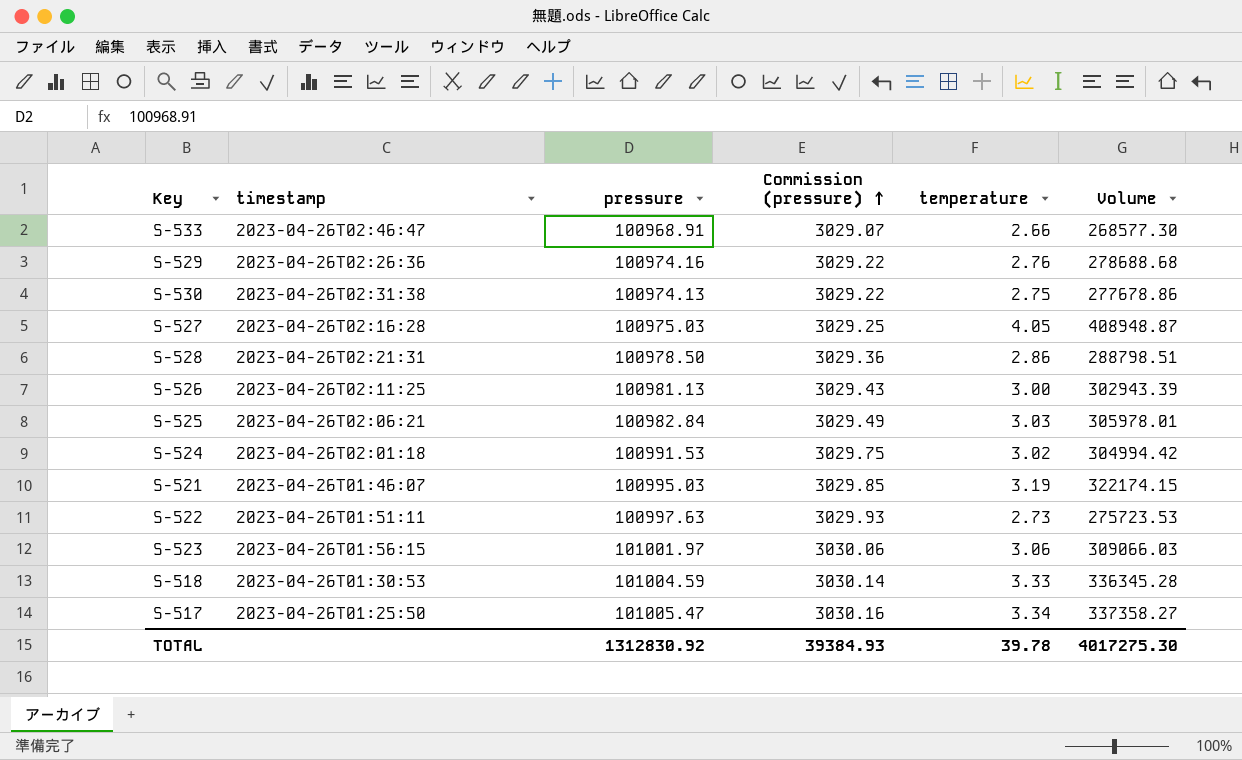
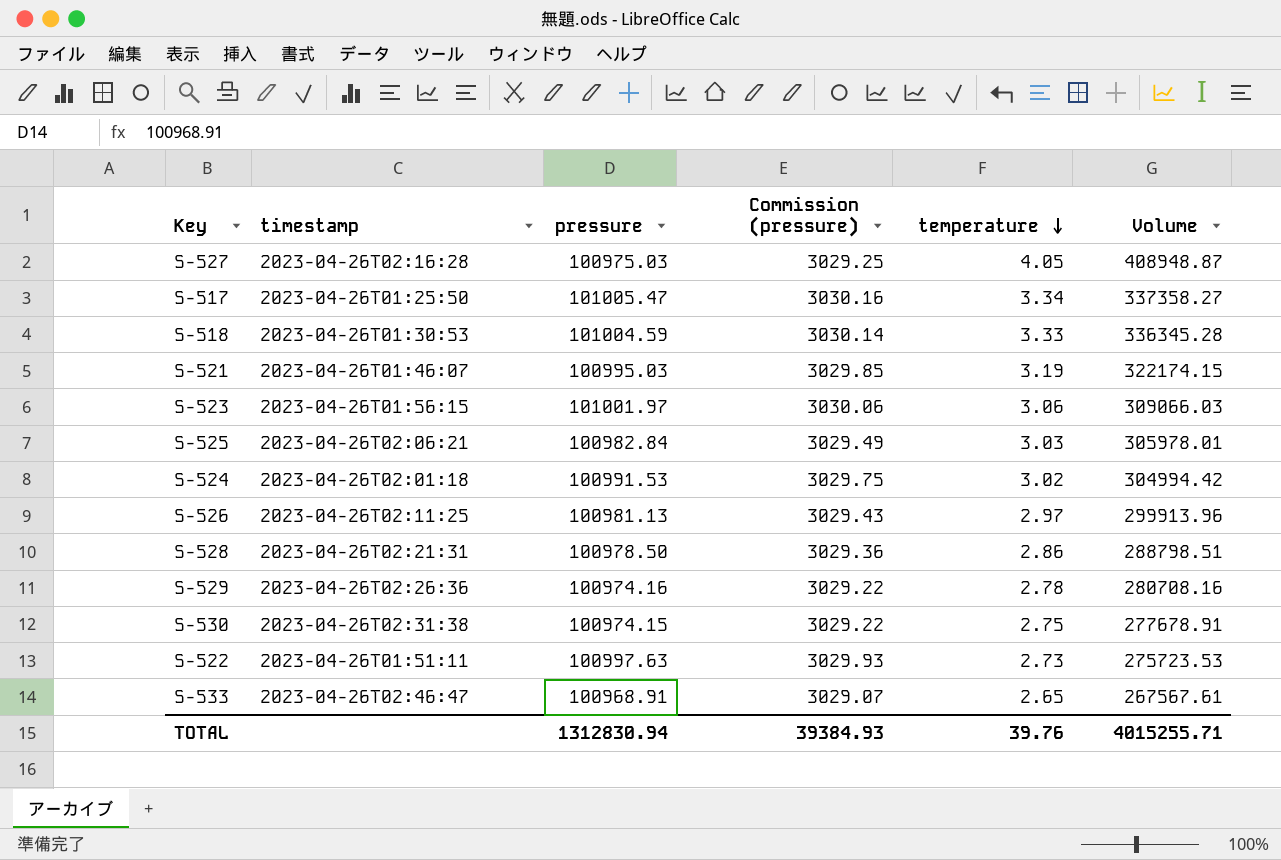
row order: Commission (pressure) ascending -> temperature descending
S-526 | temperature: 3.00 -> 2.97
S-526 | Volume: 302943.39 -> 299913.96
S-529 | temperature: 2.76 -> 2.78
S-529 | Volume: 278688.68 -> 280708.16
S-530 | pressure: 100974.13 -> 100974.15
S-530 | Volume: 277678.86 -> 277678.91
S-533 | temperature: 2.66 -> 2.65
S-533 | Volume: 268577.30 -> 267567.61
TOTAL | pressure: 1312830.92 -> 1312830.94
TOTAL | temperature: 39.78 -> 39.76
TOTAL | Volume: 4017275.30 -> 4015255.71

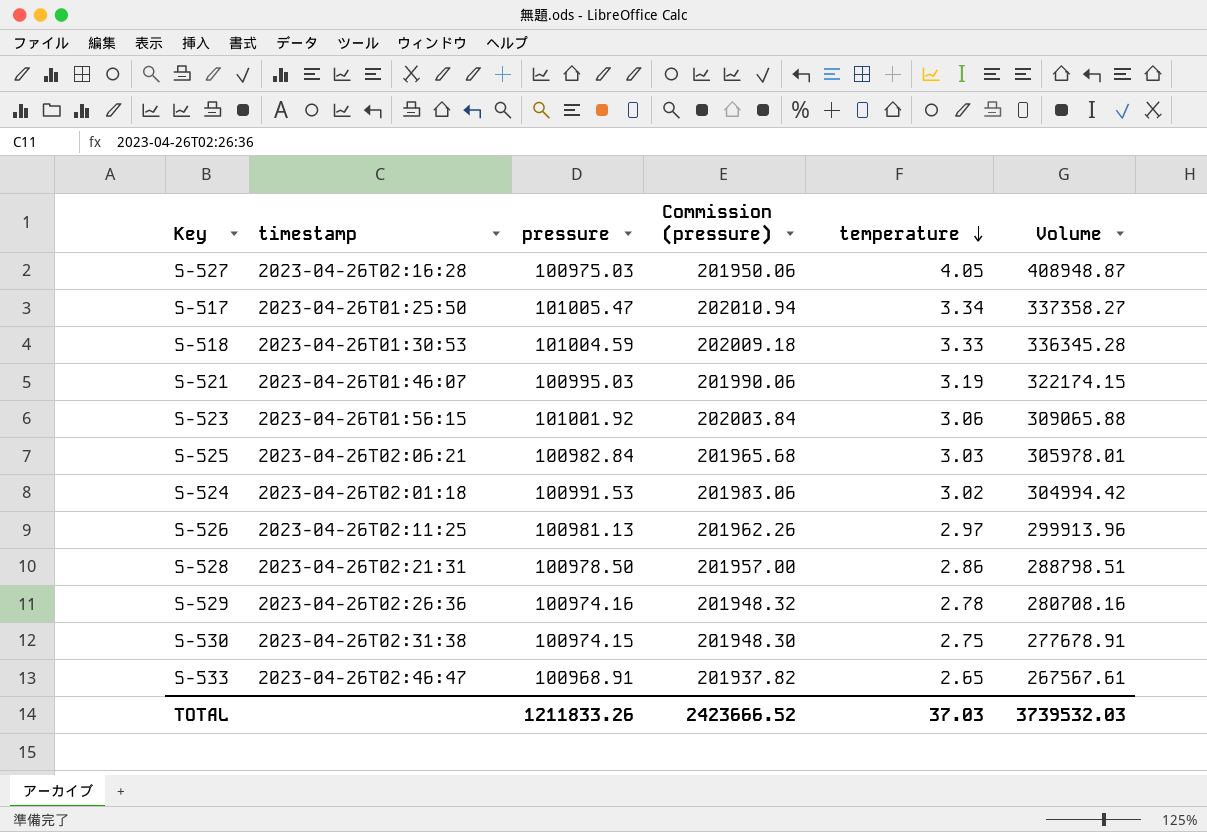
column Commission (pressure) | formula: [pressure] * 0.03 -> [pressure] * 2
row S-522: 2023-04-26T01:51:11 | 100997.63 | 3029.93 | 2.73 | 275723.53 -> none
S-523 | pressure: 101001.97 -> 101001.92
S-523 | Volume: 309066.03 -> 309065.88
TOTAL | pressure: 1312830.94 -> 1211833.26
TOTAL | Commission (pressure): 39384.93 -> 2423666.52
TOTAL | temperature: 39.76 -> 37.03
TOTAL | Volume: 4015255.71 -> 3739532.03

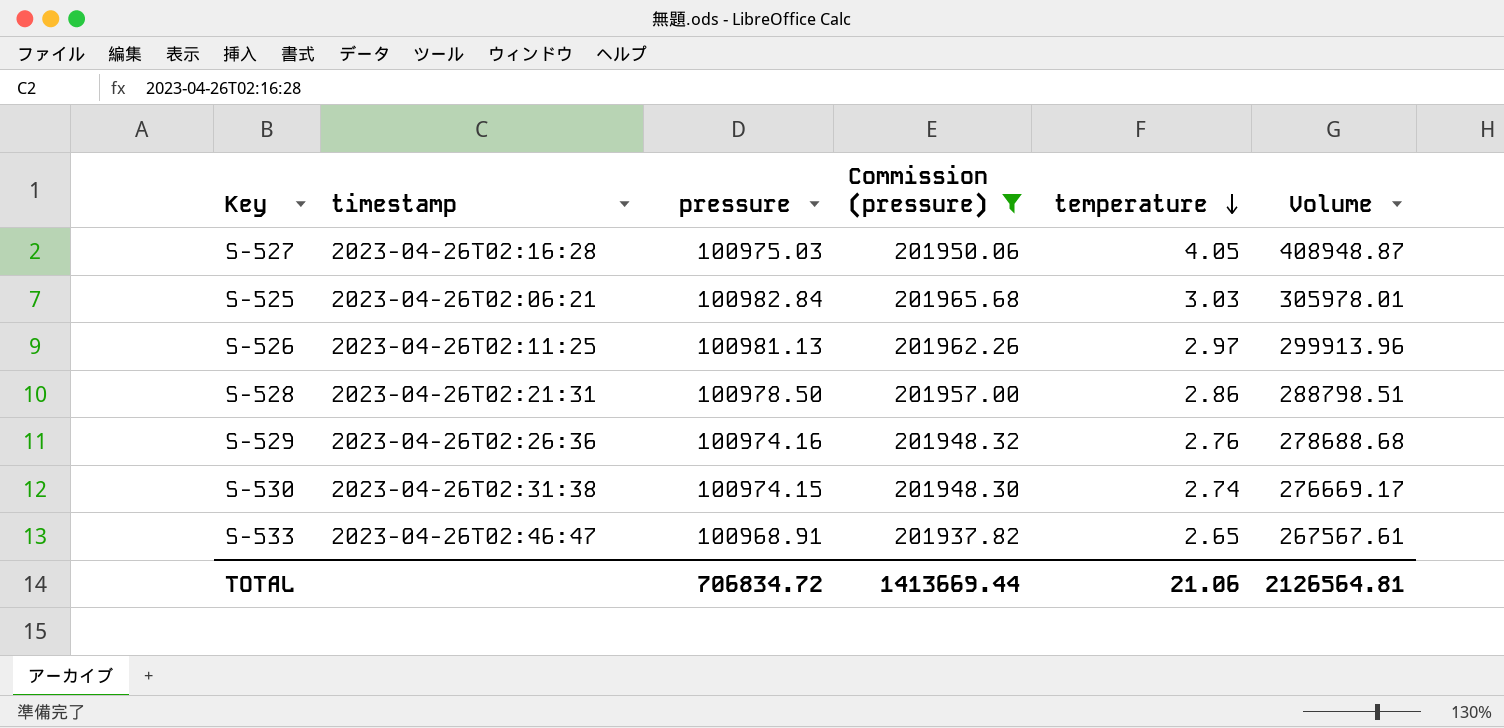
filter: none -> Commission (pressure) <= 201965.68
S-529 | temperature: 2.78 -> 2.76
S-529 | Volume: 280708.16 -> 278688.68
S-530 | temperature: 2.75 -> 2.74
S-530 | Volume: 277678.91 -> 276669.17
TOTAL | pressure: 1211833.26 -> 706834.72
TOTAL | Commission (pressure): 2423666.52 -> 1413669.44
TOTAL | temperature: 37.03 -> 21.06
TOTAL | Volume: 3739532.03 -> 2126564.81

